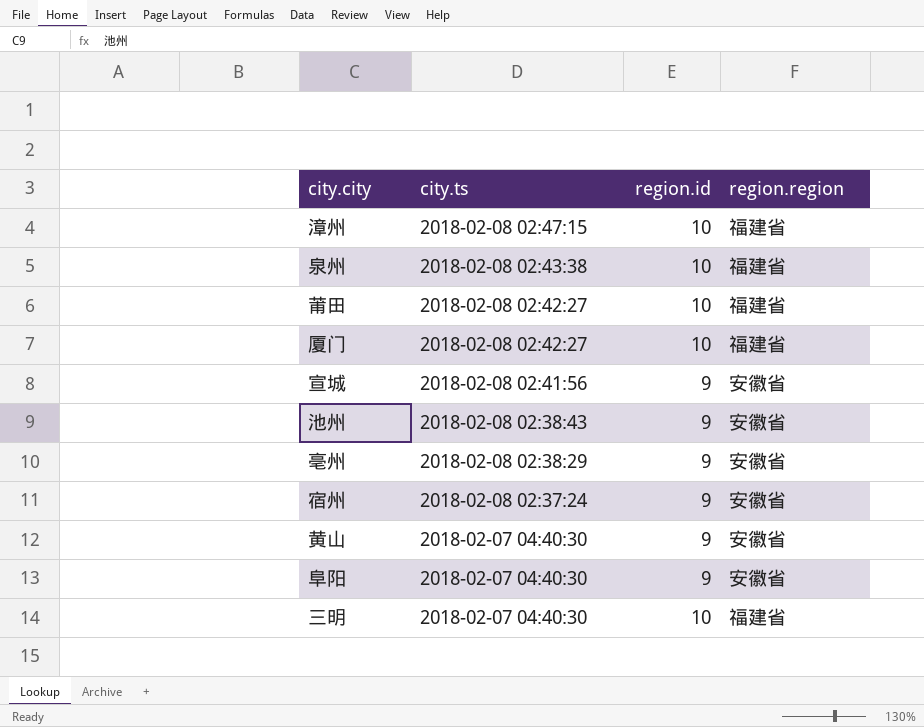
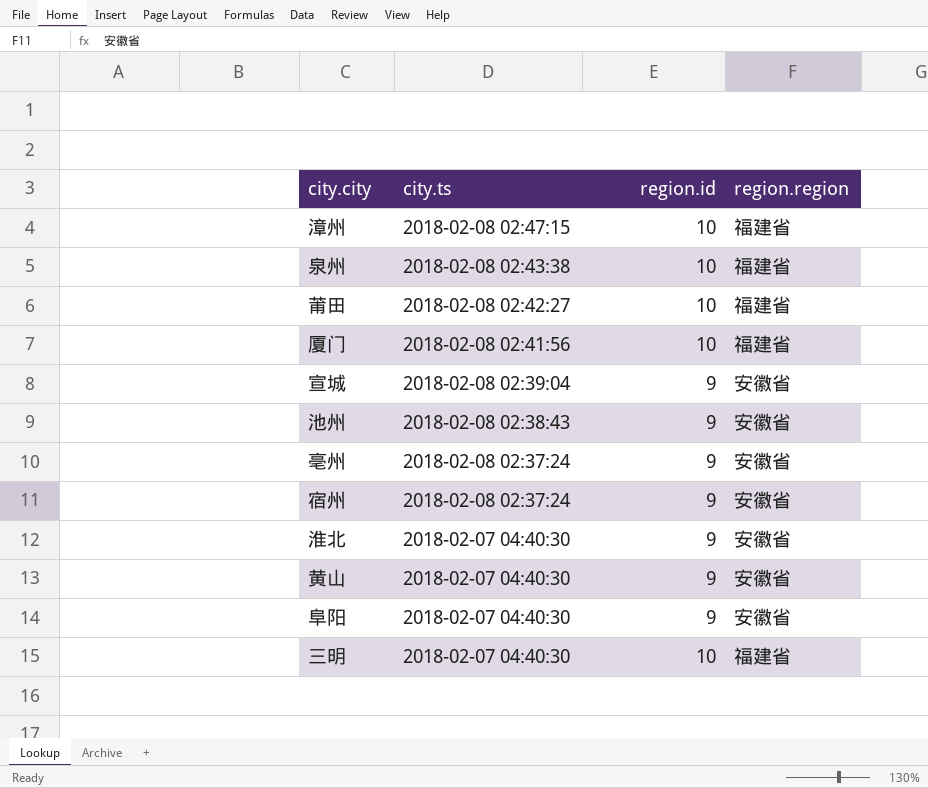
厦门 | city.ts: 2018-02-08 02:42:27 -> 2018-02-08 02:41:56
宣城 | city.ts: 2018-02-08 02:41:56 -> 2018-02-08 02:39:04
亳州 | city.ts: 2018-02-08 02:38:29 -> 2018-02-08 02:37:24
row 淮北: none -> 2018-02-07 04:40:30 | 9 | 安徽省

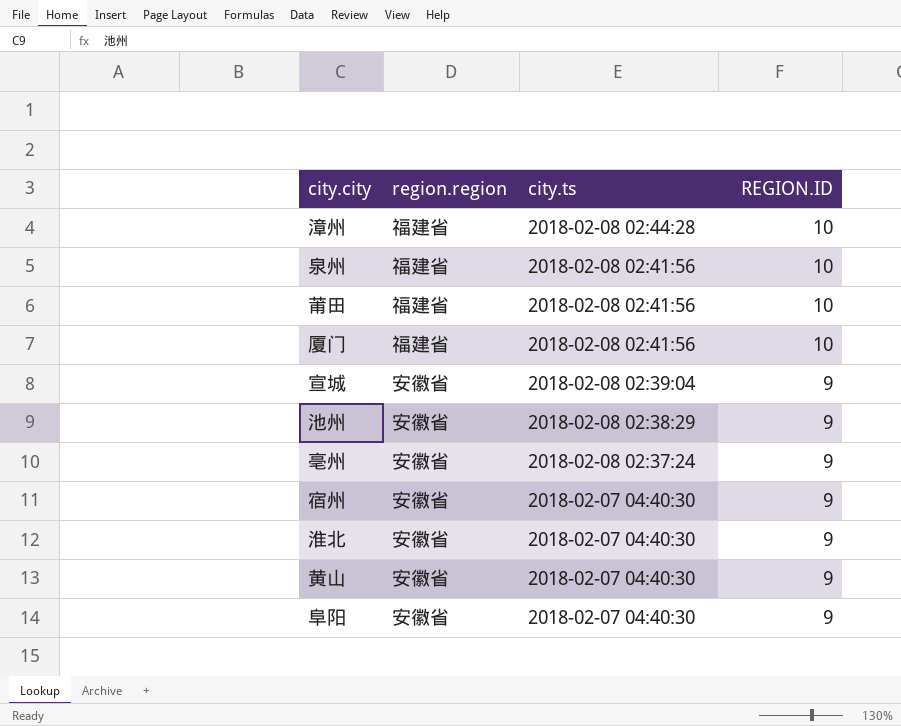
column region.region | position: 4 -> 2
column name: region.id -> REGION.ID
row 三明: 2018-02-07 04:40:30 | 10 | 福建省 -> none
漳州 | city.ts: 2018-02-08 02:47:15 -> 2018-02-08 02:44:28
泉州 | city.ts: 2018-02-08 02:43:38 -> 2018-02-08 02:41:56
莆田 | city.ts: 2018-02-08 02:42:27 -> 2018-02-08 02:41:56
池州 | city.ts: 2018-02-08 02:38:43 -> 2018-02-08 02:38:29
宿州 | city.ts: 2018-02-08 02:37:24 -> 2018-02-07 04:40:30

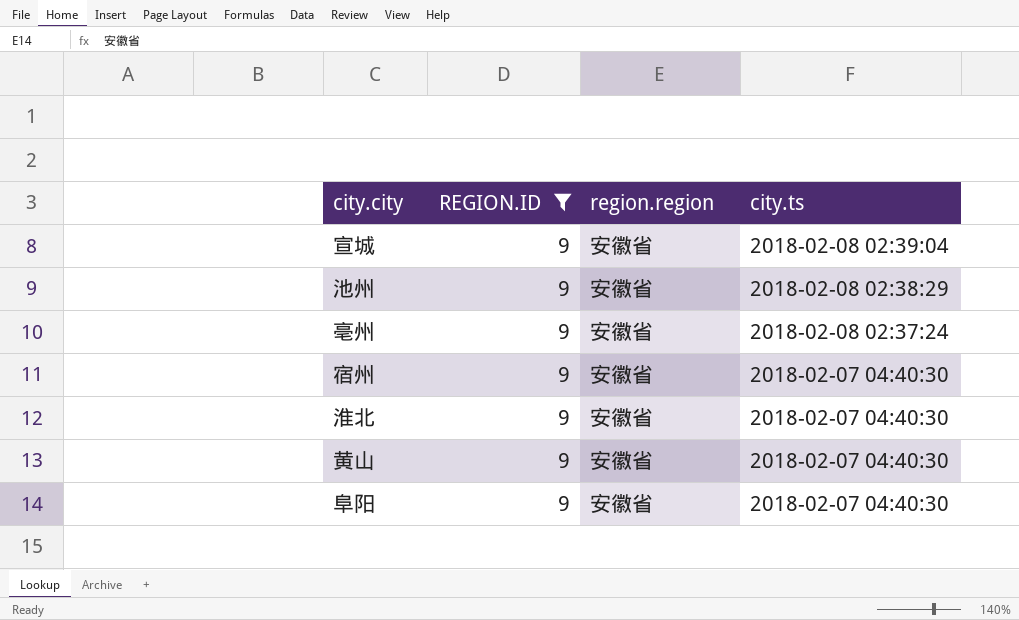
filter: none -> REGION.ID = 9
column REGION.ID | position: 4 -> 2

